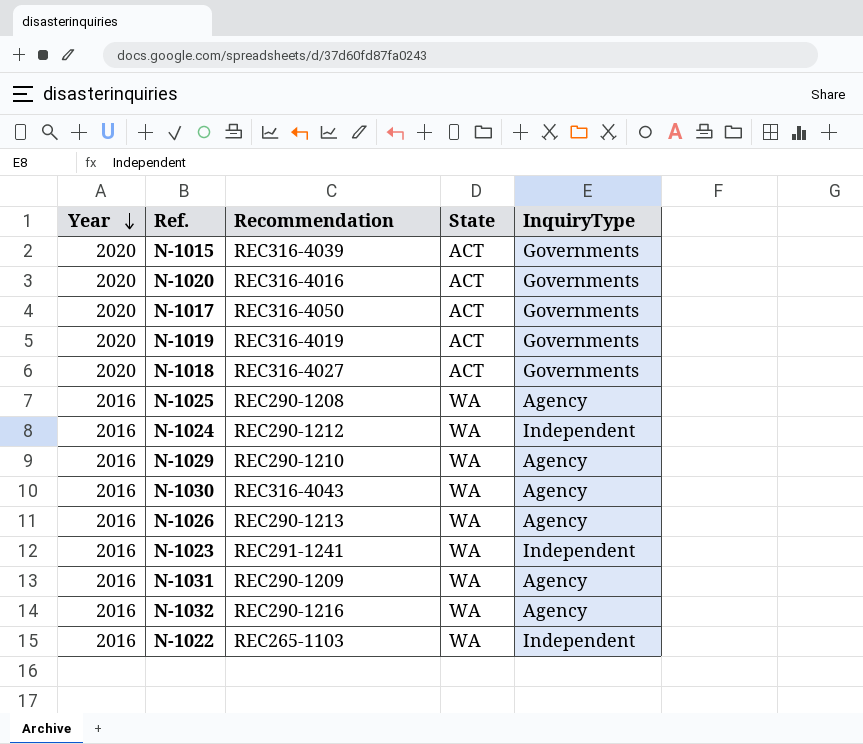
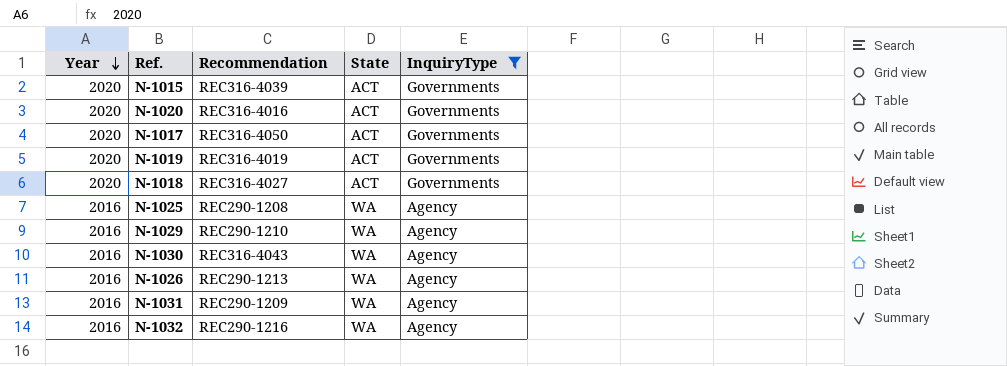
filter: none -> InquiryType != Independent

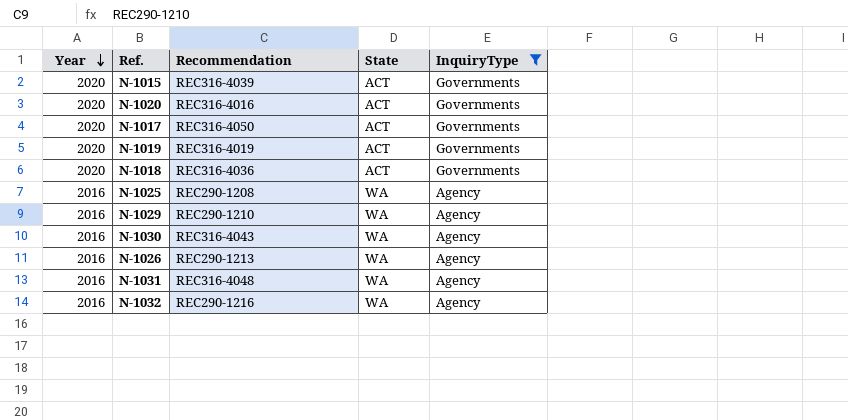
N-1018 | Recommendation: REC316-4027 -> REC316-4036
N-1031 | Recommendation: REC290-1209 -> REC316-4048

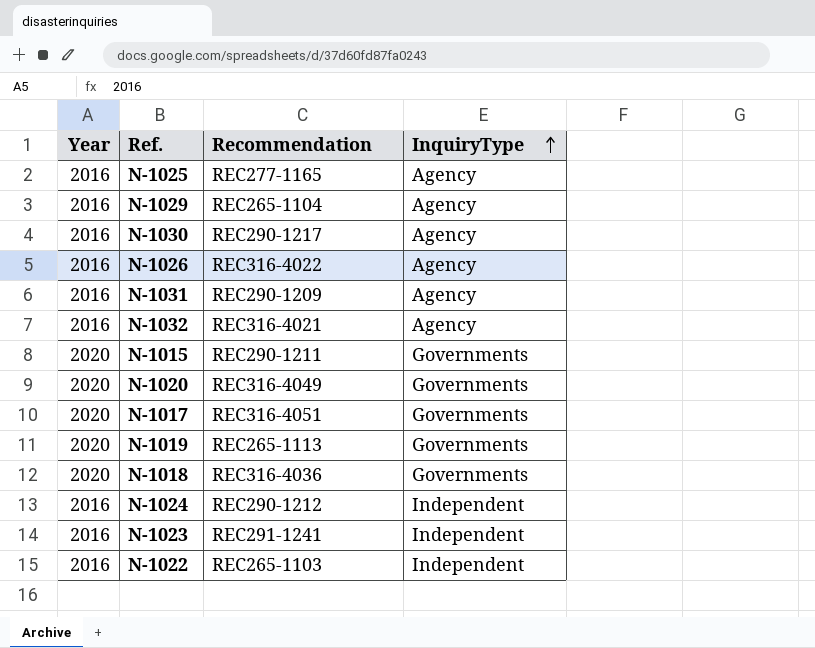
filter: InquiryType != Independent -> none
row order: Year descending -> InquiryType ascending
column State | position: 4 -> none
N-1025 | Recommendation: REC290-1208 -> REC277-1165
N-1029 | Recommendation: REC290-1210 -> REC265-1104
N-1030 | Recommendation: REC316-4043 -> REC290-1217
N-1026 | Recommendation: REC290-1213 -> REC316-4022
N-1031 | Recommendation: REC316-4048 -> REC290-1209
N-1032 | Recommendation: REC290-1216 -> REC316-4021
N-1015 | Recommendation: REC316-4039 -> REC290-1211
N-1020 | Recommendation: REC316-4016 -> REC316-4049
N-1017 | Recommendation: REC316-4050 -> REC316-4051
N-1019 | Recommendation: REC316-4019 -> REC265-1113

